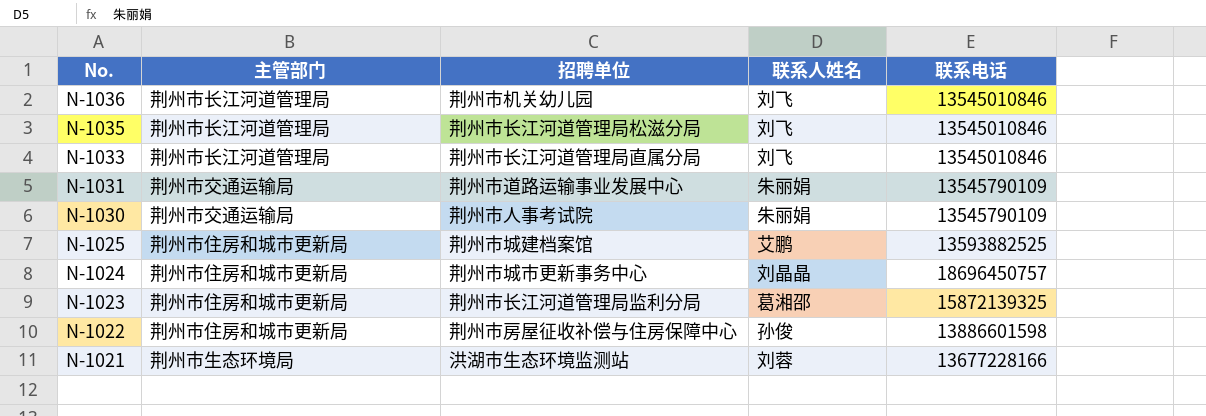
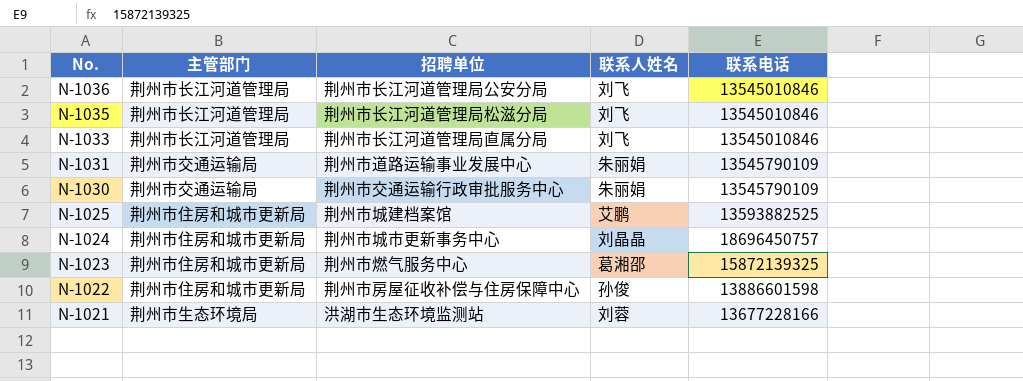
N-1036 | 招聘单位: 荆州市机关幼儿园 -> 荆州市长江河道管理局公安分局
N-1030 | 招聘单位: 荆州市人事考试院 -> 荆州市交通运输行政审批服务中心
N-1023 | 招聘单位: 荆州市长江河道管理局监利分局 -> 荆州市燃气服务中心

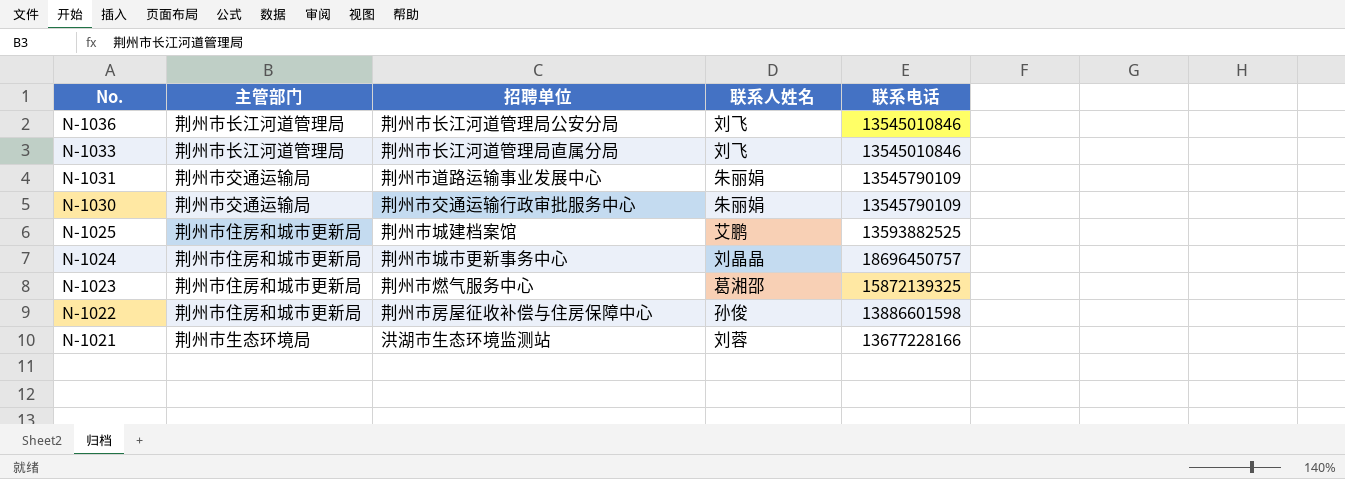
row N-1035: 荆州市长江河道管理局 | 荆州市长江河道管理局松滋分局 | 刘飞 | 13545010846 -> none

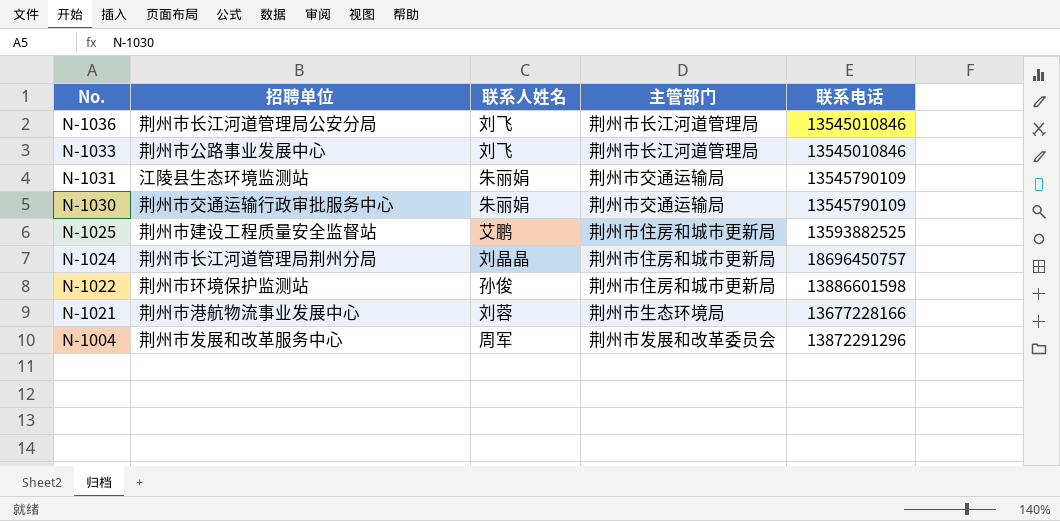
column 主管部门 | position: 2 -> 4
row N-1023: 荆州市住房和城市更新局 | 荆州市燃气服务中心 | 葛湘邵 | 15872139325 -> none
N-1033 | 招聘单位: 荆州市长江河道管理局直属分局 -> 荆州市公路事业发展中心
N-1031 | 招聘单位: 荆州市道路运输事业发展中心 -> 江陵县生态环境监测站
N-1025 | 招聘单位: 荆州市城建档案馆 -> 荆州市建设工程质量安全监督站
N-1024 | 招聘单位: 荆州市城市更新事务中心 -> 荆州市长江河道管理局荆州分局
N-1022 | 招聘单位: 荆州市房屋征收补偿与住房保障中心 -> 荆州市环境保护监测站
N-1021 | 招聘单位: 洪湖市生态环境监测站 -> 荆州市港航物流事业发展中心
row N-1004: none -> 荆州市发展和改革服务中心 | 周军 | 荆州市发展和改革委员会 | 13872291296

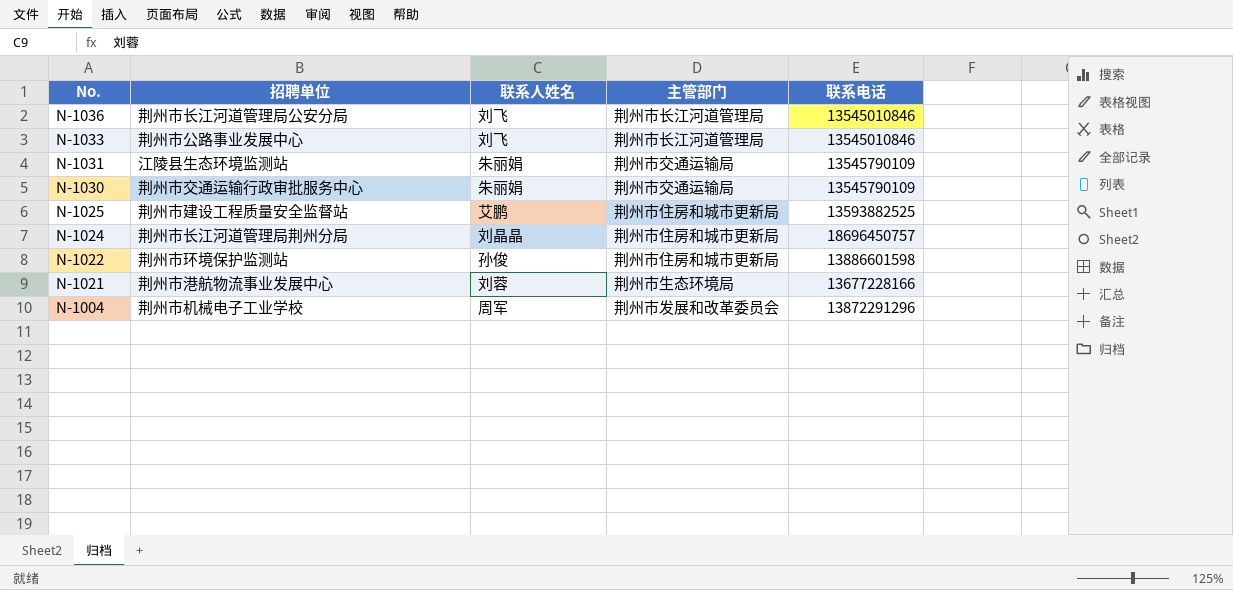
N-1004 | 招聘单位: 荆州市发展和改革服务中心 -> 荆州市机械电子工业学校

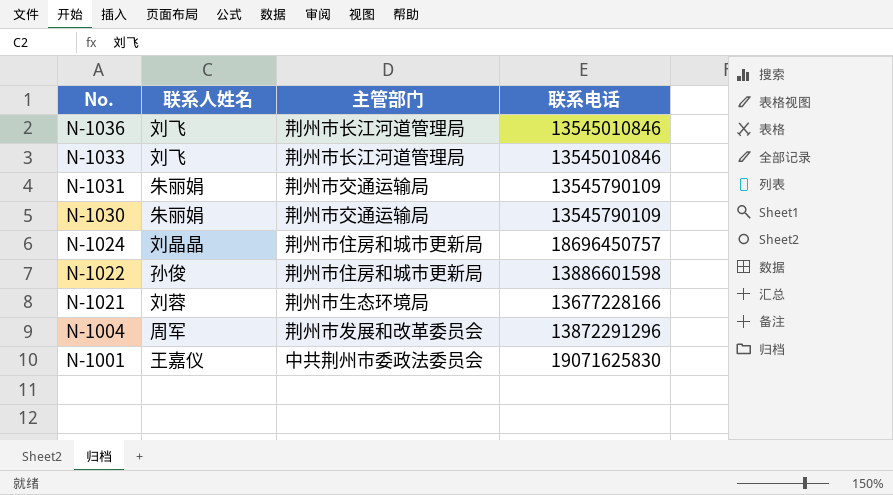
column 招聘单位 | position: 2 -> none
row N-1025: 荆州市建设工程质量安全监督站 | 艾鹏 | 荆州市住房和城市更新局 | 13593882525 -> none
row N-1001: none -> 王嘉仪 | 中共荆州市委政法委员会 | 19071625830

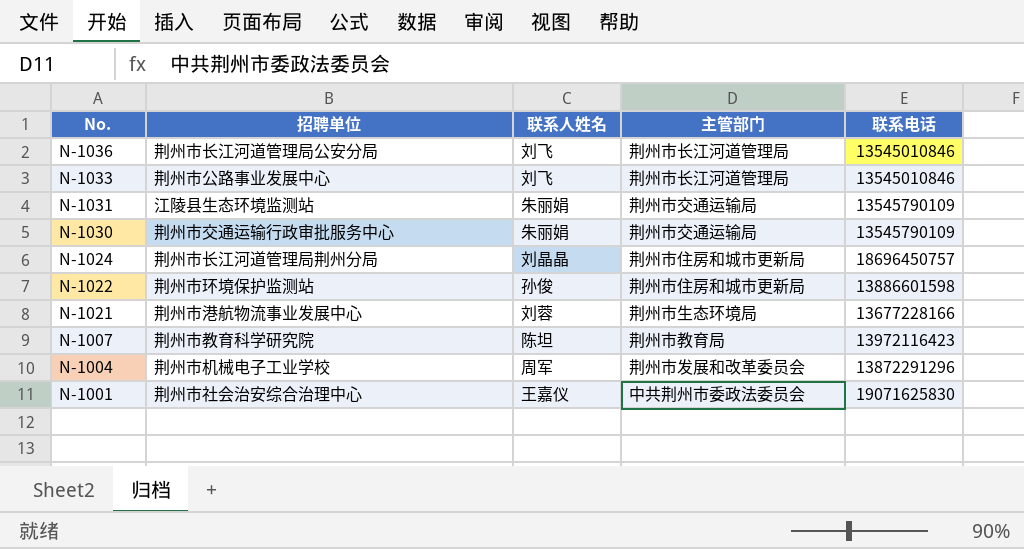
column 招聘单位 | position: none -> 2
row N-1007: none -> 荆州市教育科学研究院 | 陈坦 | 荆州市教育局 | 13972116423

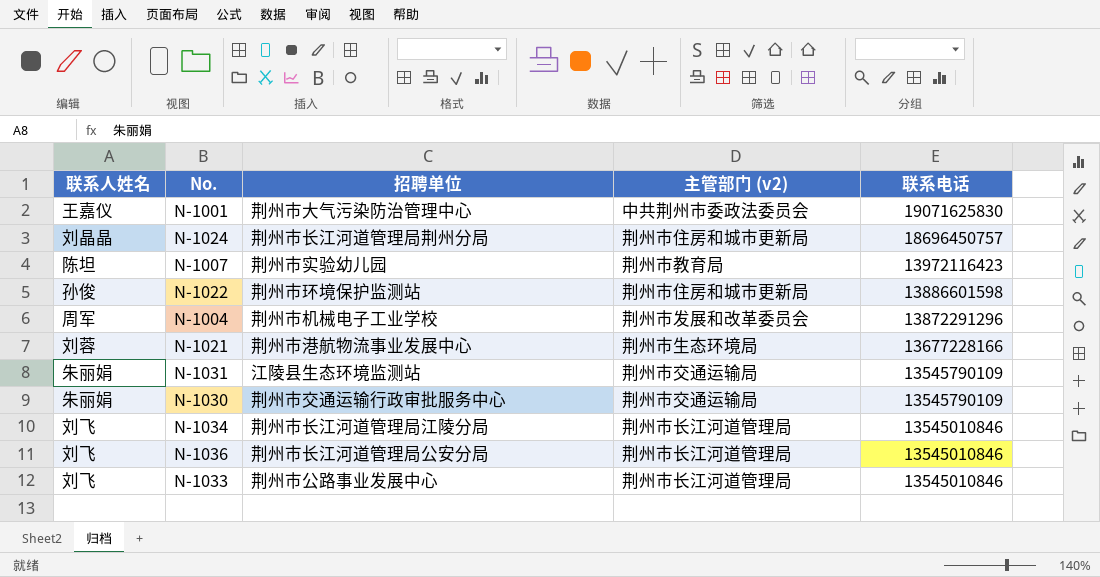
row order: No. descending -> 联系电话 descending
column 联系人姓名 | position: 3 -> 1
column name: 主管部门 -> 主管部门 (v2)
N-1001 | 招聘单位: 荆州市社会治安综合治理中心 -> 荆州市大气污染防治管理中心
N-1007 | 招聘单位: 荆州市教育科学研究院 -> 荆州市实验幼儿园
row N-1034: none -> 刘飞 | 荆州市长江河道管理局江陵分局 | 荆州市长江河道管理局 | 13545010846

